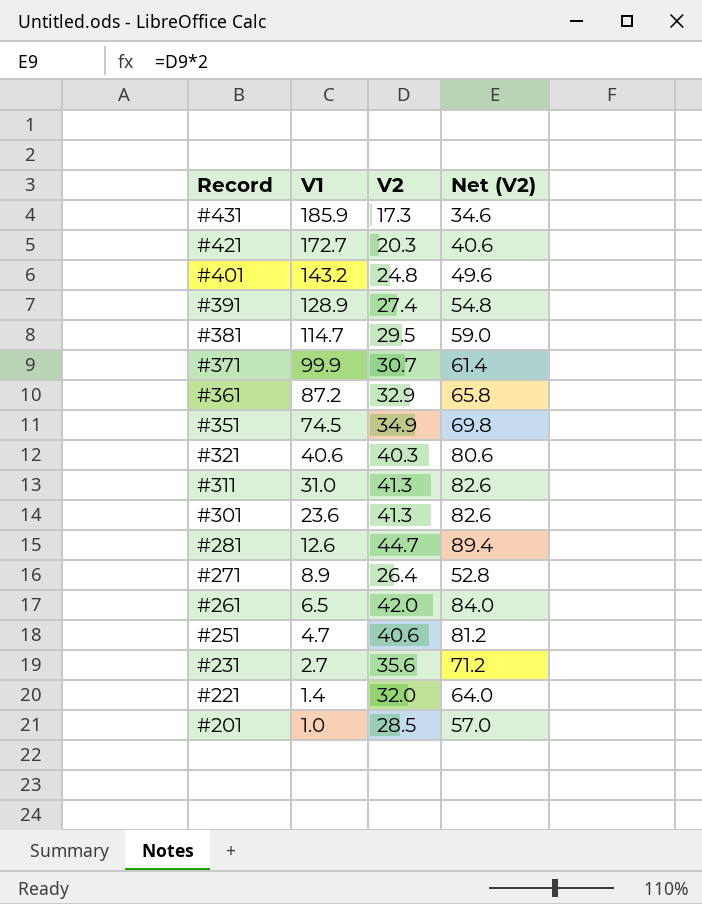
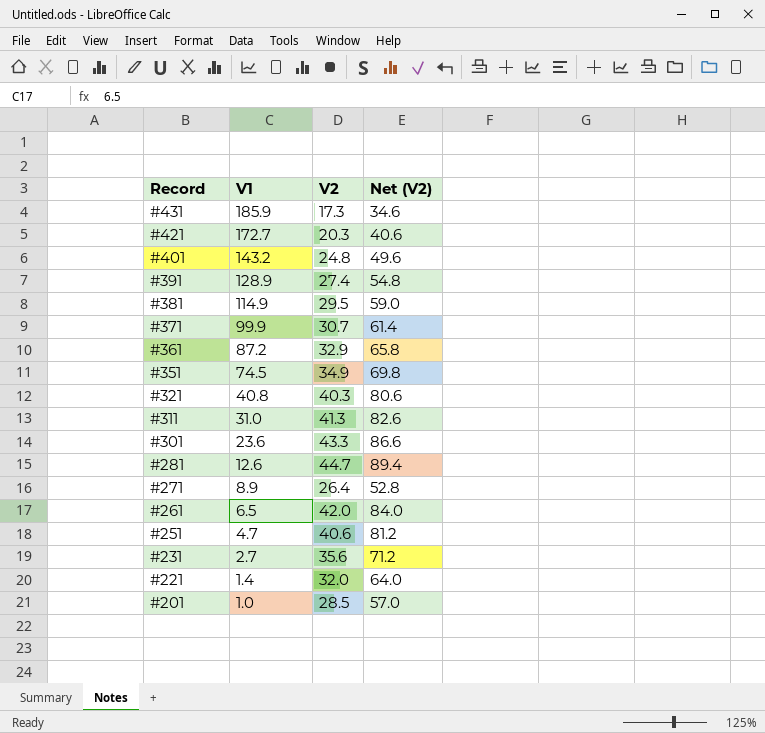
#381 | V1: 114.7 -> 114.9
#321 | V1: 40.6 -> 40.8
#301 | V2: 41.3 -> 43.3
#301 | Net (V2): 82.6 -> 86.6

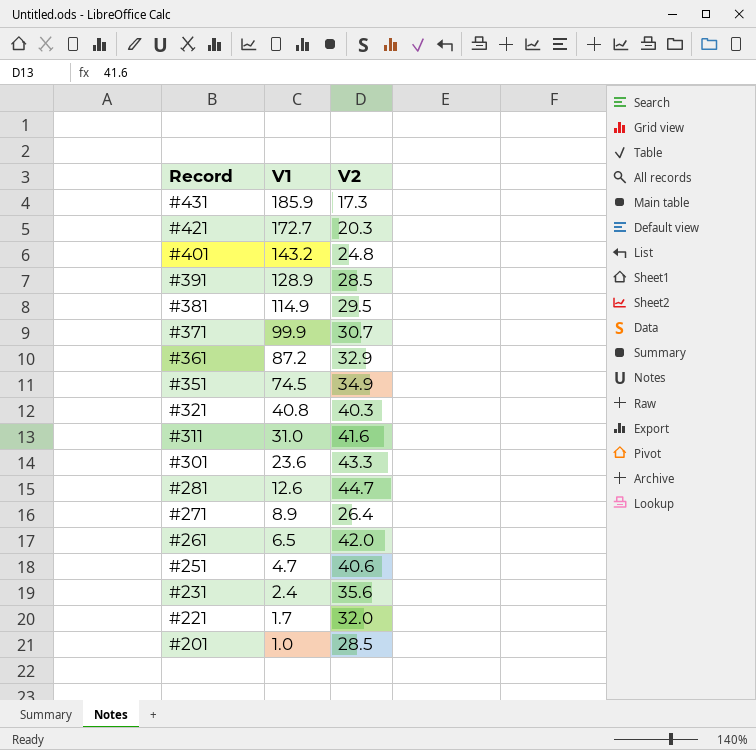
column Net (V2) | formula: [V2] * 2 -> none
#391 | V2: 27.4 -> 28.5
#311 | V2: 41.3 -> 41.6
#231 | V1: 2.7 -> 2.4
#221 | V1: 1.4 -> 1.7

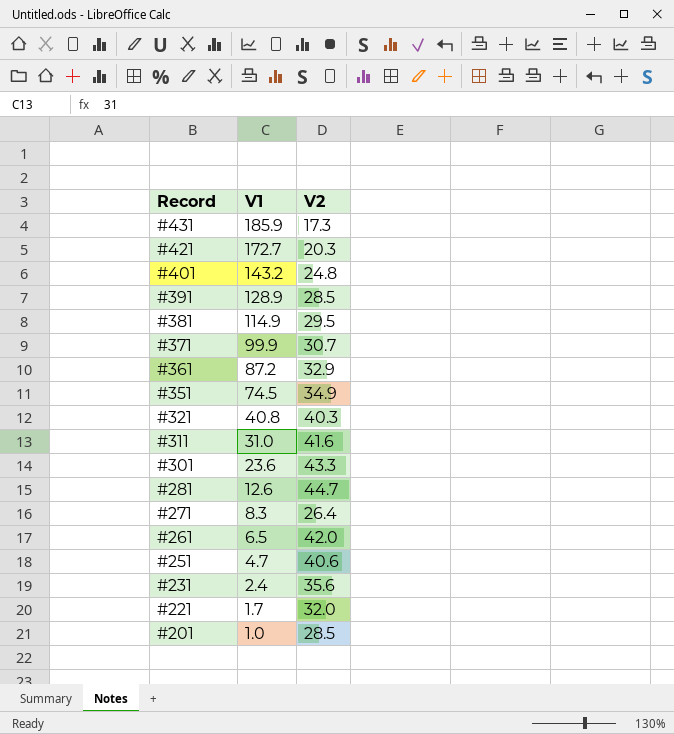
#271 | V1: 8.9 -> 8.3

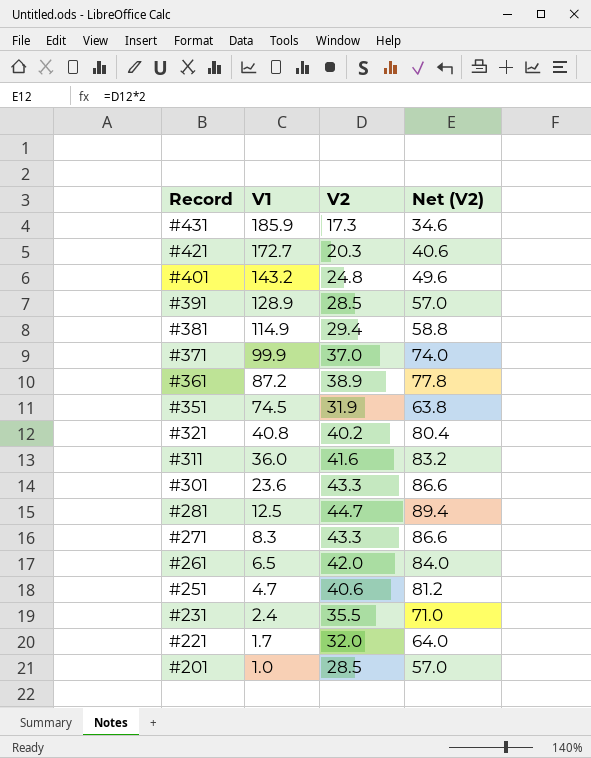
column Net (V2) | formula: none -> [V2] * 2
#381 | V2: 29.5 -> 29.4
#371 | V2: 30.7 -> 37.0
#361 | V2: 32.9 -> 38.9
#351 | V2: 34.9 -> 31.9
#321 | V2: 40.3 -> 40.2
#311 | V1: 31.0 -> 36.0
#281 | V1: 12.6 -> 12.5
#271 | V2: 26.4 -> 43.3
#231 | V2: 35.6 -> 35.5

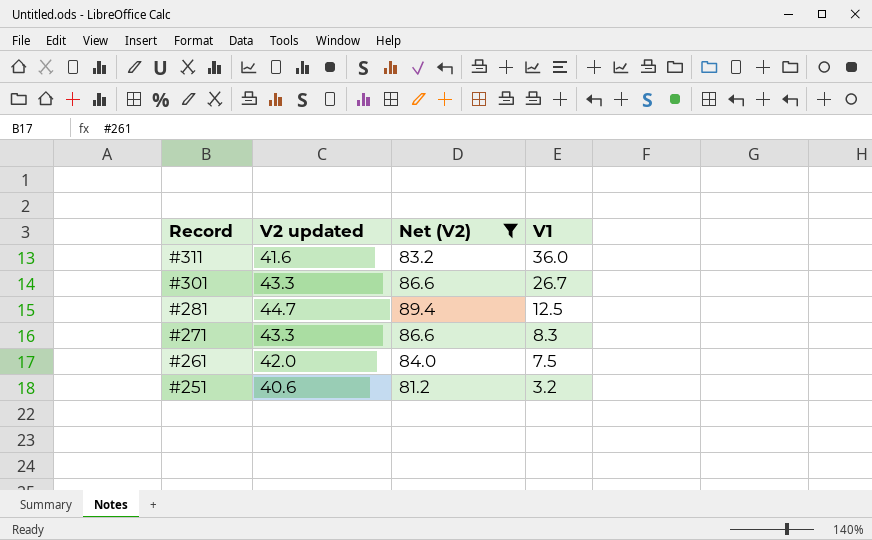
filter: none -> Net (V2) >= 81.2
column name: V2 -> V2 updated
column V1 | position: 2 -> 4
#301 | V1: 23.6 -> 26.7
#261 | V1: 6.5 -> 7.5
#251 | V1: 4.7 -> 3.2

